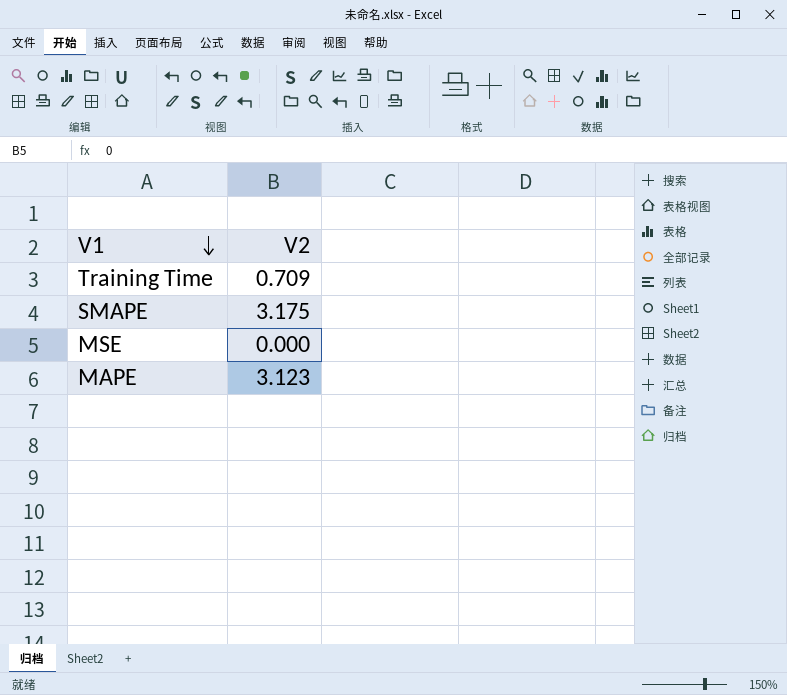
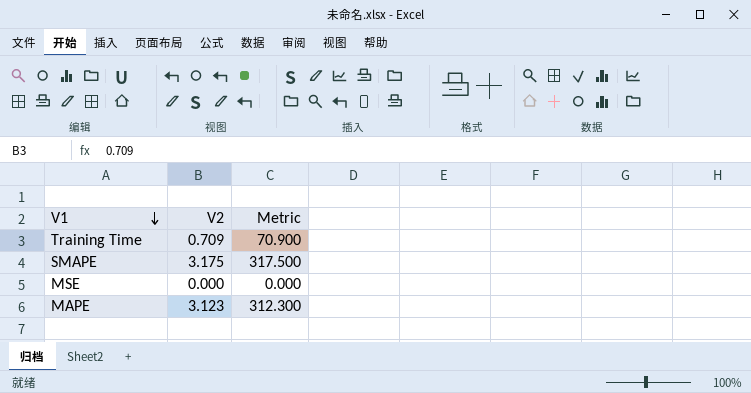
column Metric | formula: none -> [V2] * 100

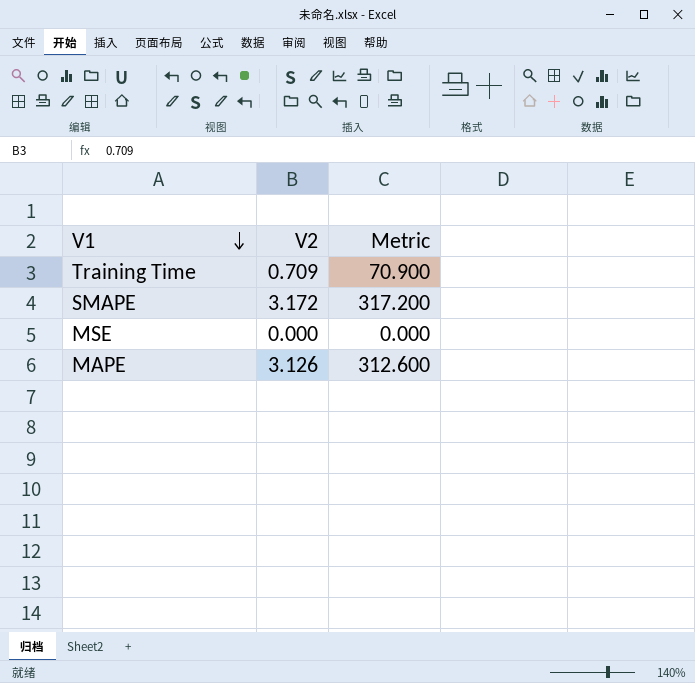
SMAPE | V2: 3.175 -> 3.172
SMAPE | Metric: 317.500 -> 317.200
MAPE | V2: 3.123 -> 3.126
MAPE | Metric: 312.300 -> 312.600

